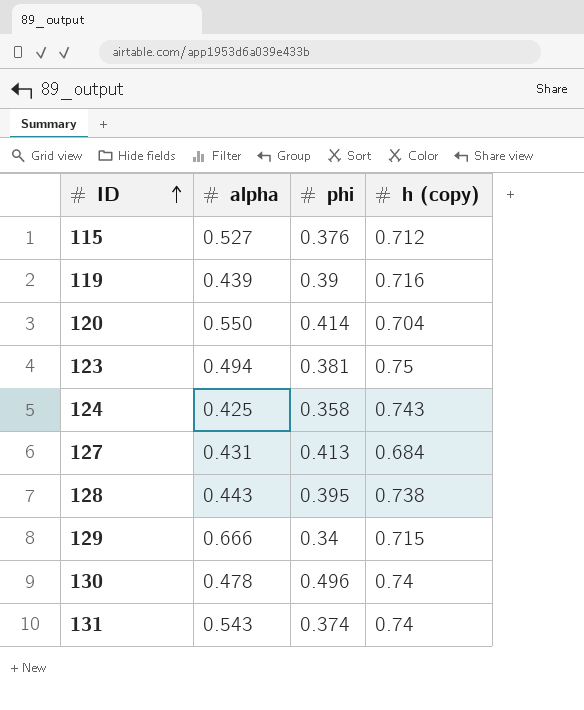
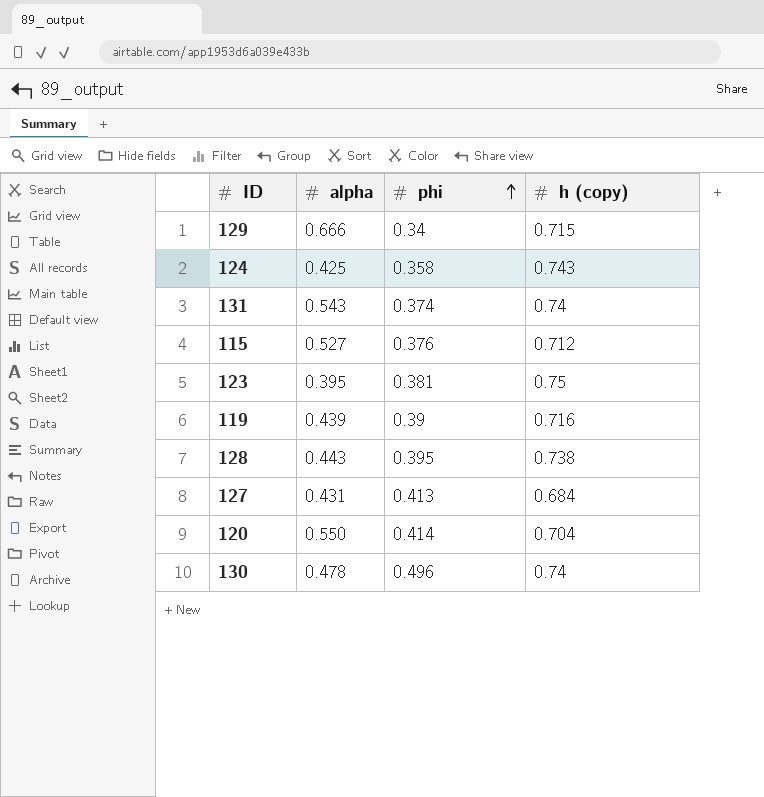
row order: ID ascending -> phi ascending
123 | alpha: 0.494 -> 0.395

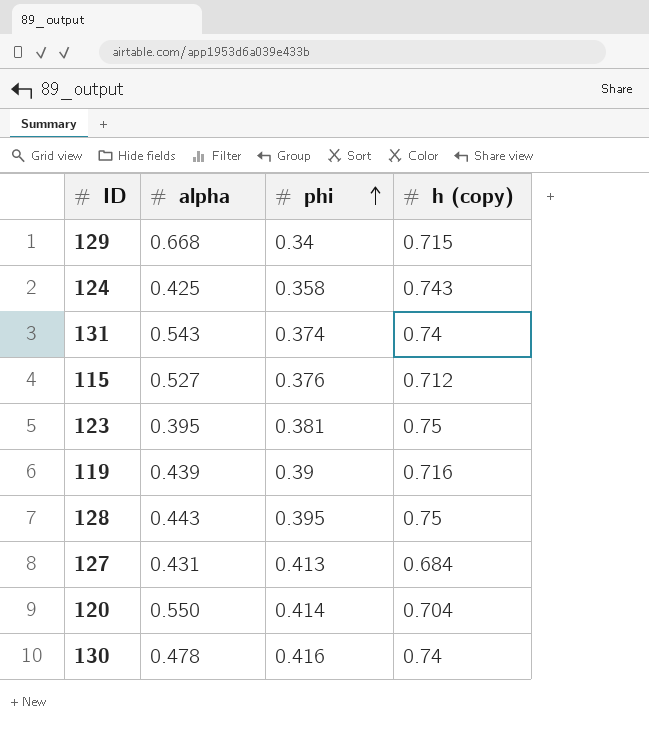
129 | alpha: 0.666 -> 0.668
128 | h (copy): 0.738 -> 0.75
130 | phi: 0.496 -> 0.416

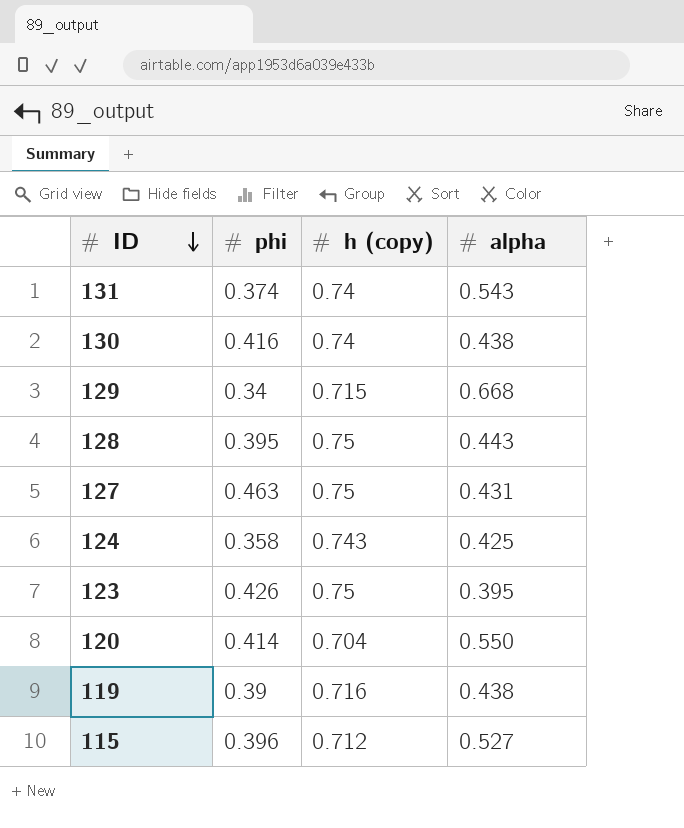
row order: phi ascending -> ID descending
column alpha | position: 2 -> 4
130 | alpha: 0.478 -> 0.438
127 | phi: 0.413 -> 0.463
127 | h (copy): 0.684 -> 0.75
123 | phi: 0.381 -> 0.426
119 | alpha: 0.439 -> 0.438
115 | phi: 0.376 -> 0.396

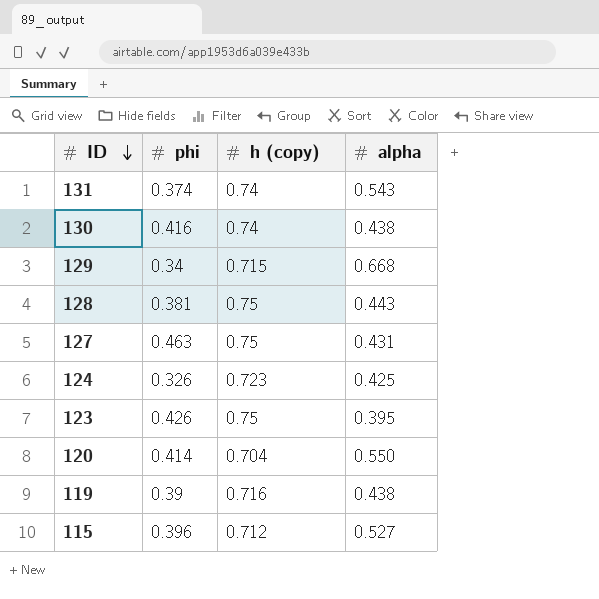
128 | phi: 0.395 -> 0.381
124 | phi: 0.358 -> 0.326
124 | h (copy): 0.743 -> 0.723

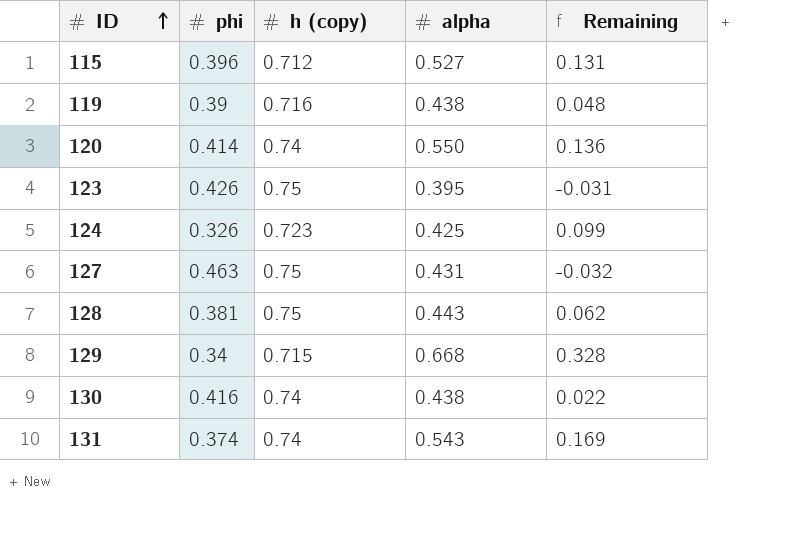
row order: ID descending -> ID ascending
column Remaining | formula: none -> [alpha] - [phi]
120 | h (copy): 0.704 -> 0.74

